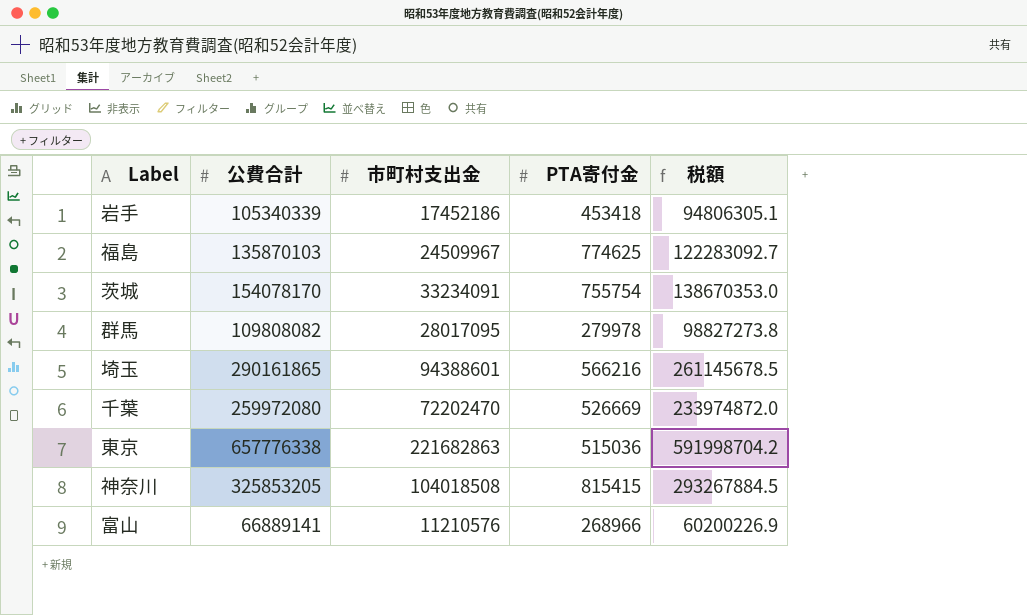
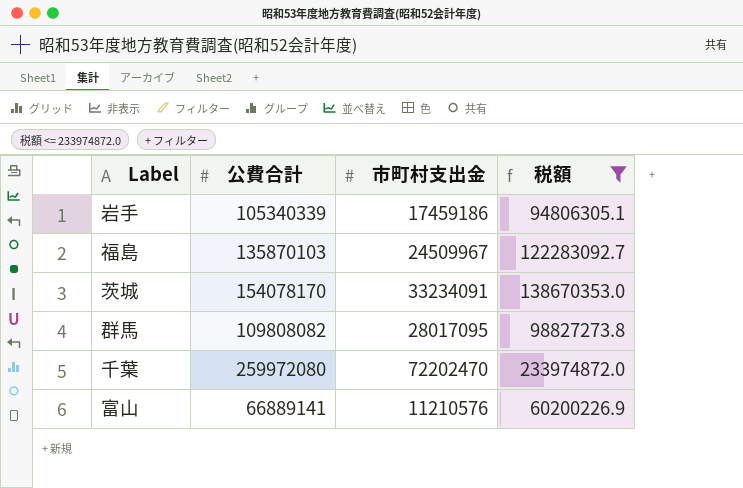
filter: none -> 税額 <= 233974872.0
column PTA寄付金 | position: 4 -> none
岩手 | 市町村支出金: 17452186 -> 17459186

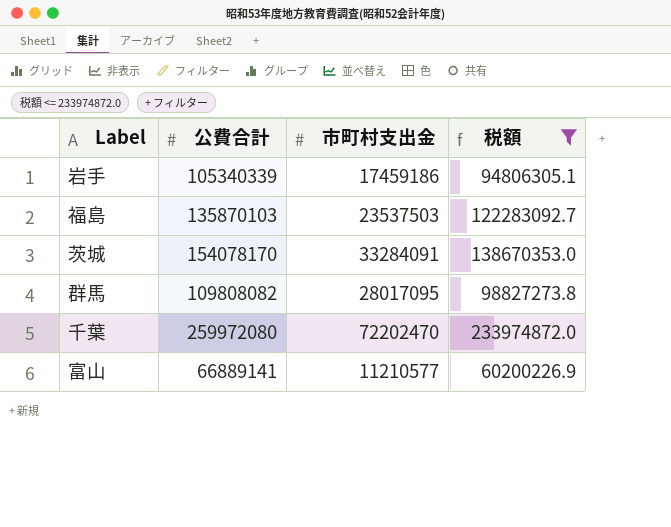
福島 | 市町村支出金: 24509967 -> 23537503
茨城 | 市町村支出金: 33234091 -> 33284091
富山 | 市町村支出金: 11210576 -> 11210577

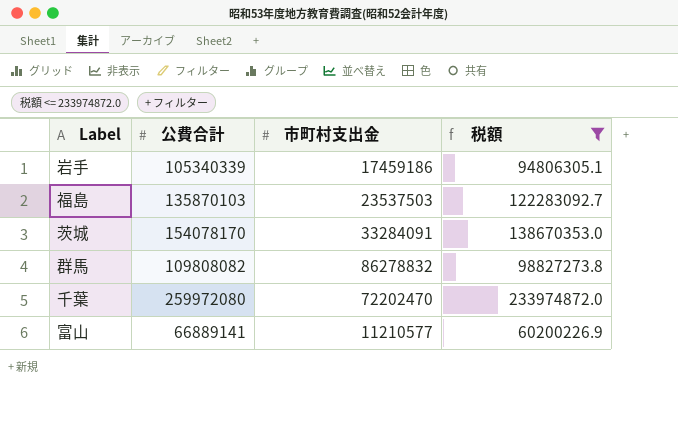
群馬 | 市町村支出金: 28017095 -> 86278832

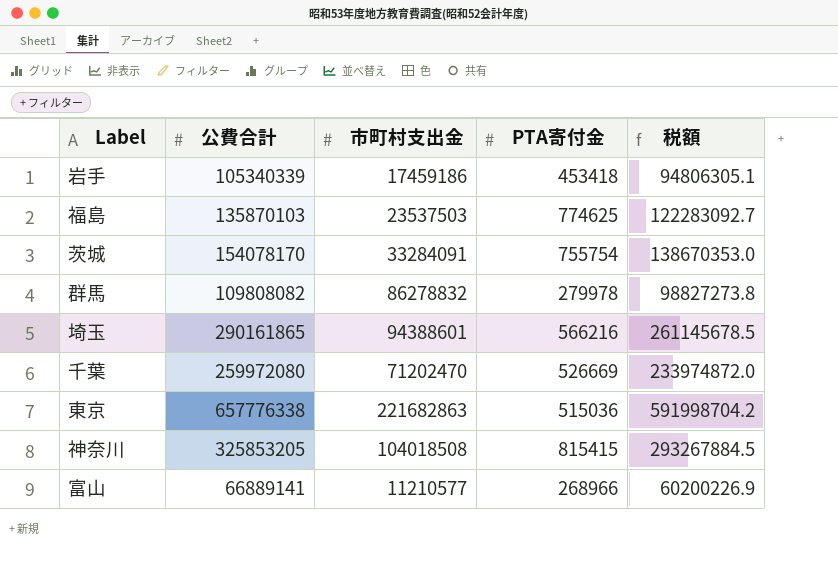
filter: 税額 <= 233974872.0 -> none
column PTA寄付金 | position: none -> 4
千葉 | 市町村支出金: 72202470 -> 71202470

